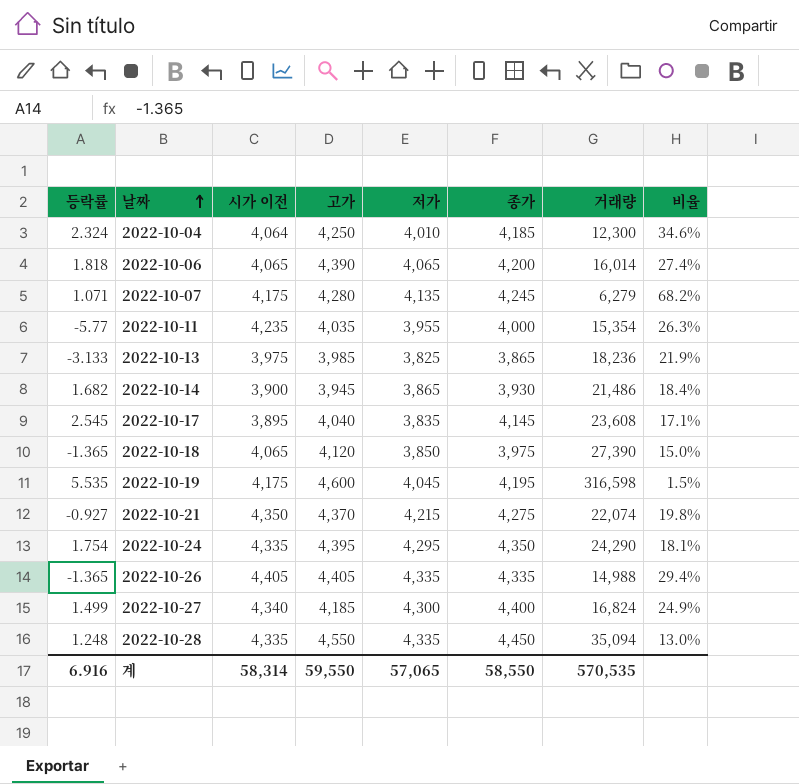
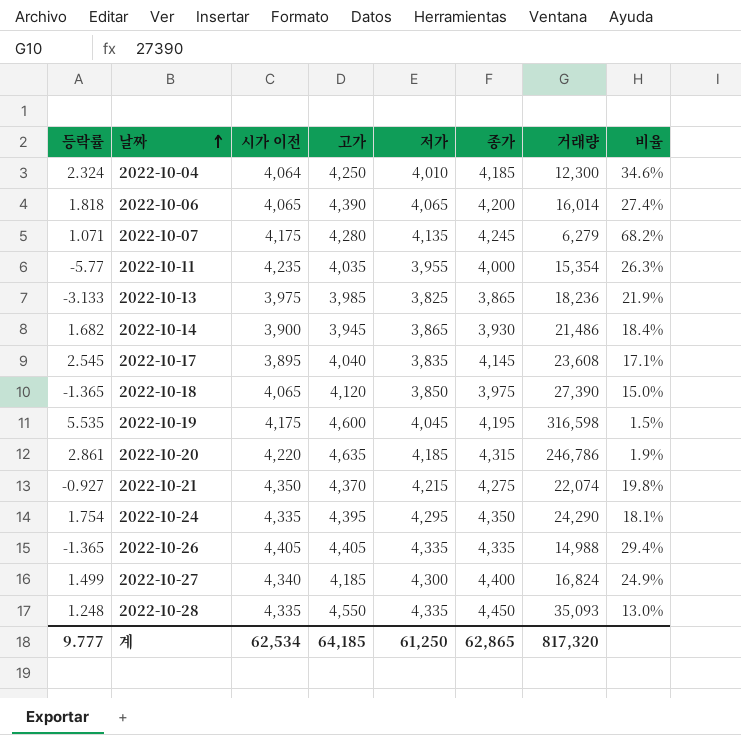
row 2022-10-20: none -> 2.861 | 4,220 | 4,635 | 4,185 | 4,315 | 246,786 | 1.9%
2022-10-28 | 거래량: 35,094 -> 35,093
계 | 등락률: 6.916 -> 9.777
계 | 시가 이전: 58,314 -> 62,534
계 | 고가: 59,550 -> 64,185
계 | 저가: 57,065 -> 61,250
계 | 종가: 58,550 -> 62,865
계 | 거래량: 570,535 -> 817,320

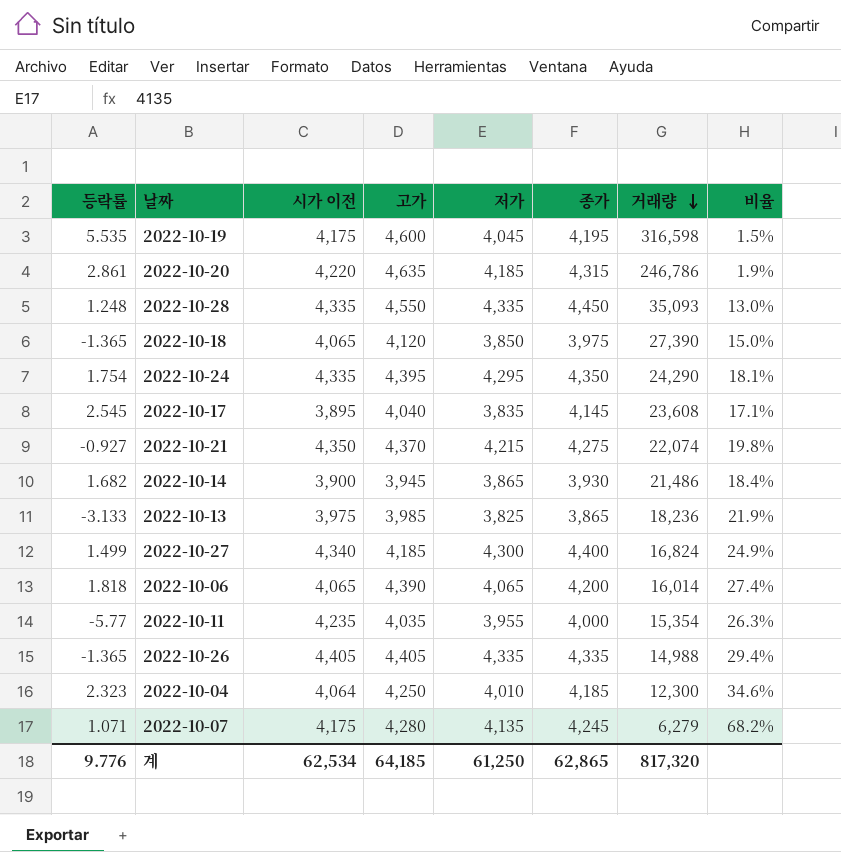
row order: 날짜 ascending -> 거래량 descending
2022-10-04 | 등락률: 2.324 -> 2.323
계 | 등락률: 9.777 -> 9.776

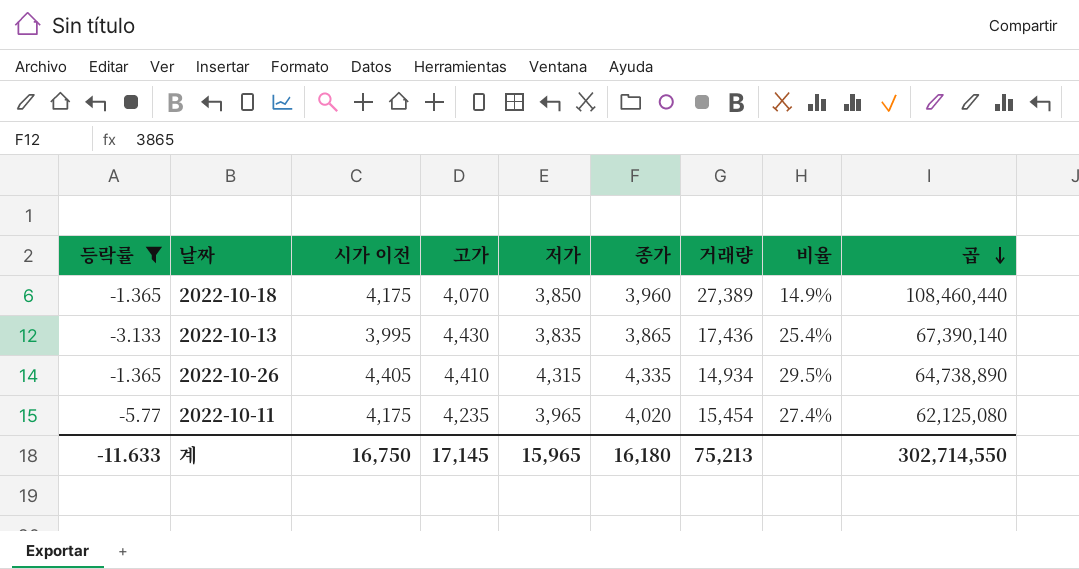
filter: none -> 등락률 <= -1.365
row order: 거래량 descending -> 곱 descending
column 곱 | formula: none -> [종가] * [거래량]
2022-10-18 | 시가 이전: 4,065 -> 4,175
2022-10-18 | 고가: 4,120 -> 4,070
2022-10-18 | 종가: 3,975 -> 3,960
2022-10-18 | 거래량: 27,390 -> 27,389
2022-10-18 | 비율: 15.0% -> 14.9%
2022-10-13 | 시가 이전: 3,975 -> 3,995
2022-10-13 | 고가: 3,985 -> 4,430
2022-10-13 | 저가: 3,825 -> 3,835
2022-10-13 | 거래량: 18,236 -> 17,436
2022-10-13 | 비율: 21.9% -> 25.4%
2022-10-26 | 고가: 4,405 -> 4,410
2022-10-26 | 저가: 4,335 -> 4,315
2022-10-26 | 거래량: 14,988 -> 14,934
2022-10-26 | 비율: 29.4% -> 29.5%
2022-10-11 | 시가 이전: 4,235 -> 4,175
2022-10-11 | 고가: 4,035 -> 4,235
2022-10-11 | 저가: 3,955 -> 3,965
2022-10-11 | 종가: 4,000 -> 4,020
2022-10-11 | 거래량: 15,354 -> 15,454
2022-10-11 | 비율: 26.3% -> 27.4%
계 | 등락률: 9.776 -> -11.633
계 | 시가 이전: 62,534 -> 16,750
계 | 고가: 64,185 -> 17,145
계 | 저가: 61,250 -> 15,965
계 | 종가: 62,865 -> 16,180
계 | 거래량: 817,320 -> 75,213

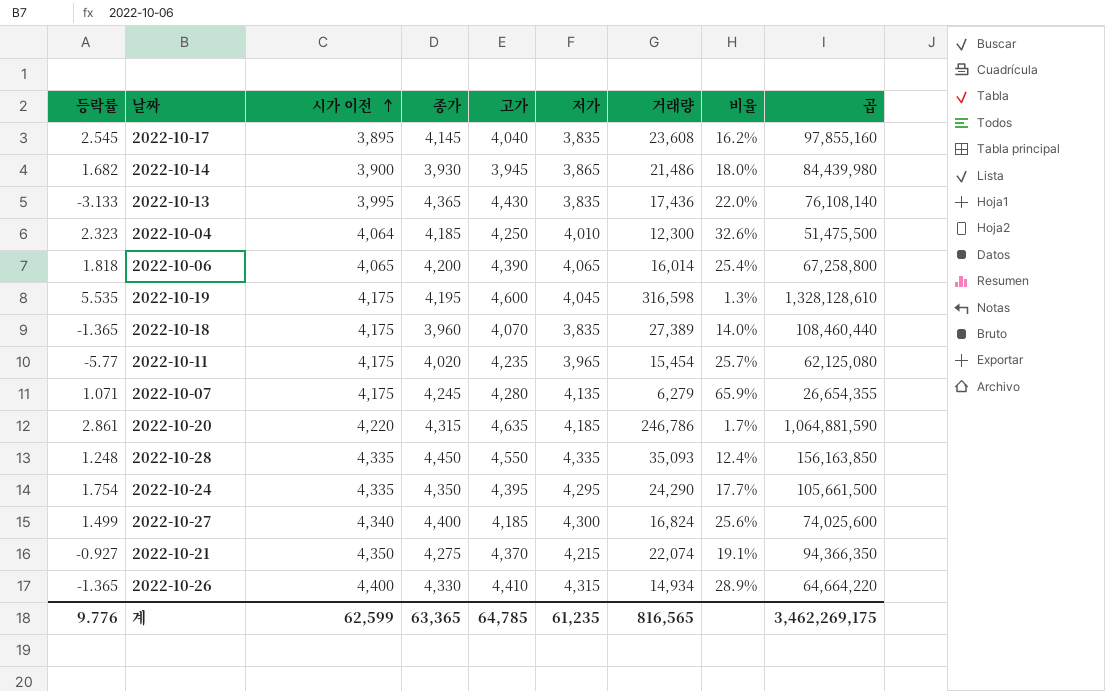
filter: 등락률 <= -1.365 -> none
row order: 곱 descending -> 시가 이전 ascending
column 종가 | position: 6 -> 4
column 비율 | formula: [고가] / [거래량] -> [저가] / [거래량]
2022-10-13 | 종가: 3,865 -> 4,365
2022-10-13 | 곱: 67,390,140 -> 76,108,140
2022-10-18 | 저가: 3,850 -> 3,835
2022-10-26 | 시가 이전: 4,405 -> 4,400
2022-10-26 | 종가: 4,335 -> 4,330
2022-10-26 | 곱: 64,738,890 -> 64,664,220
계 | 등락률: -11.633 -> 9.776
계 | 시가 이전: 16,750 -> 62,599
계 | 종가: 16,180 -> 63,365
계 | 고가: 17,145 -> 64,785
계 | 저가: 15,965 -> 61,235
계 | 거래량: 75,213 -> 816,565
계 | 곱: 302,714,550 -> 3,462,269,175

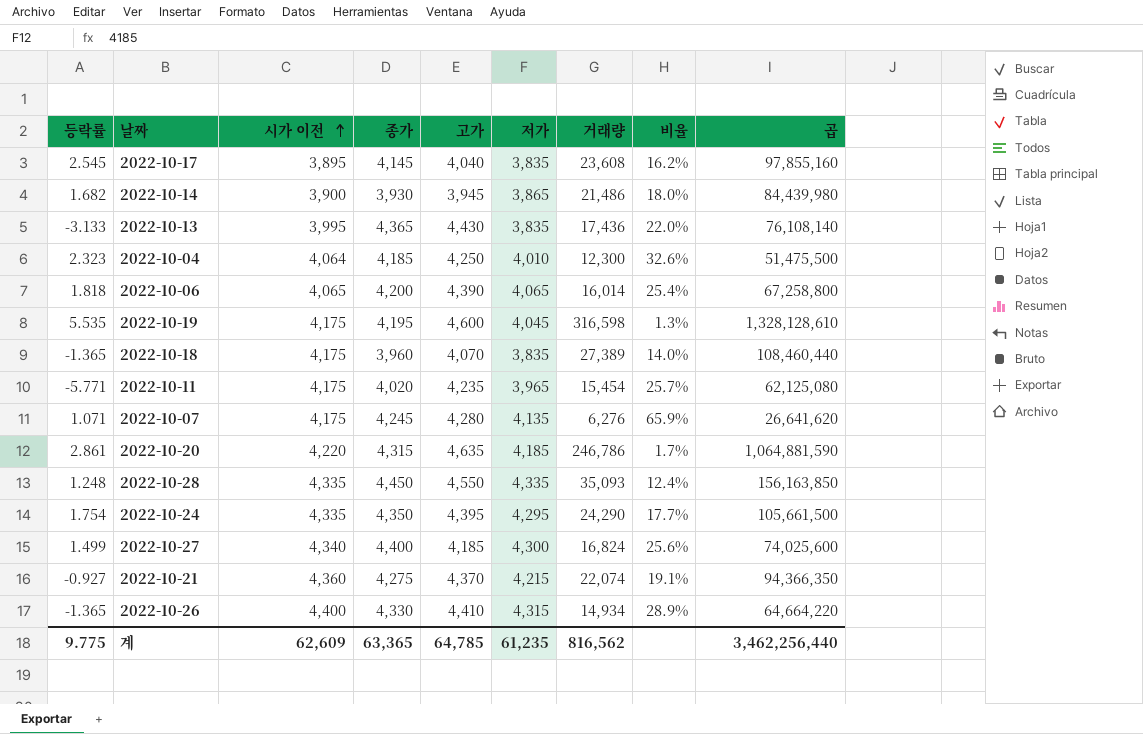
2022-10-11 | 등락률: -5.77 -> -5.771
2022-10-07 | 거래량: 6,279 -> 6,276
2022-10-07 | 곱: 26,654,355 -> 26,641,620
2022-10-21 | 시가 이전: 4,350 -> 4,360
계 | 등락률: 9.776 -> 9.775
계 | 시가 이전: 62,599 -> 62,609
계 | 거래량: 816,565 -> 816,562
계 | 곱: 3,462,269,175 -> 3,462,256,440

